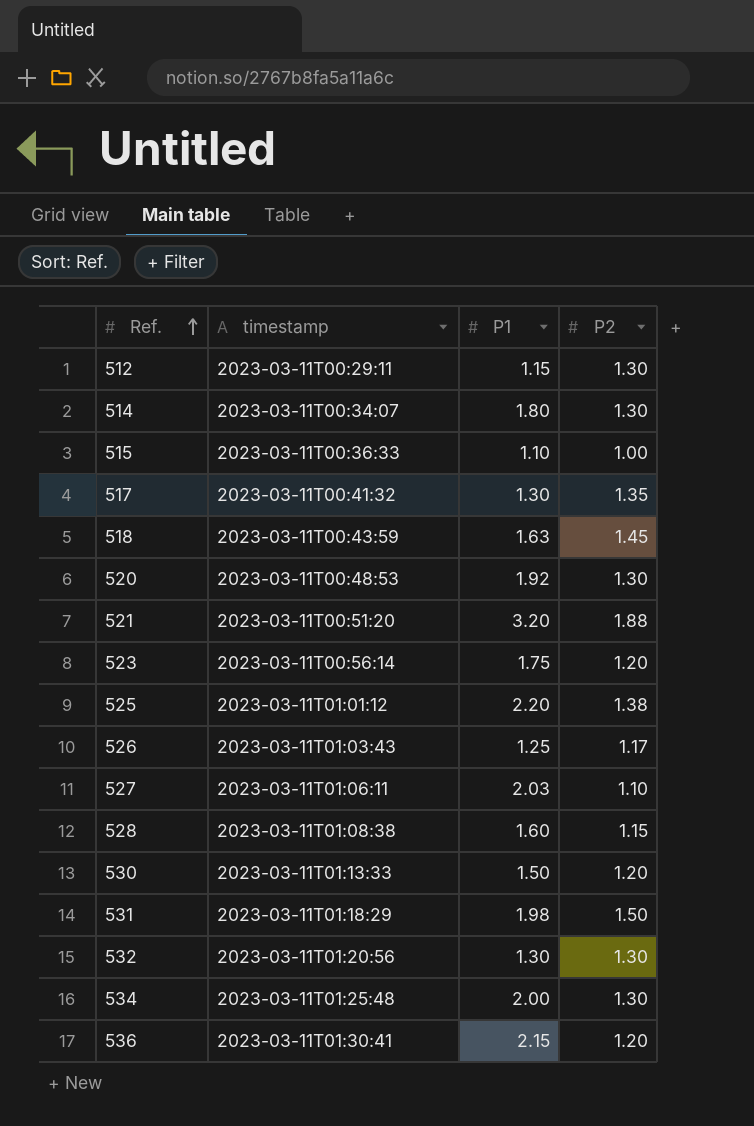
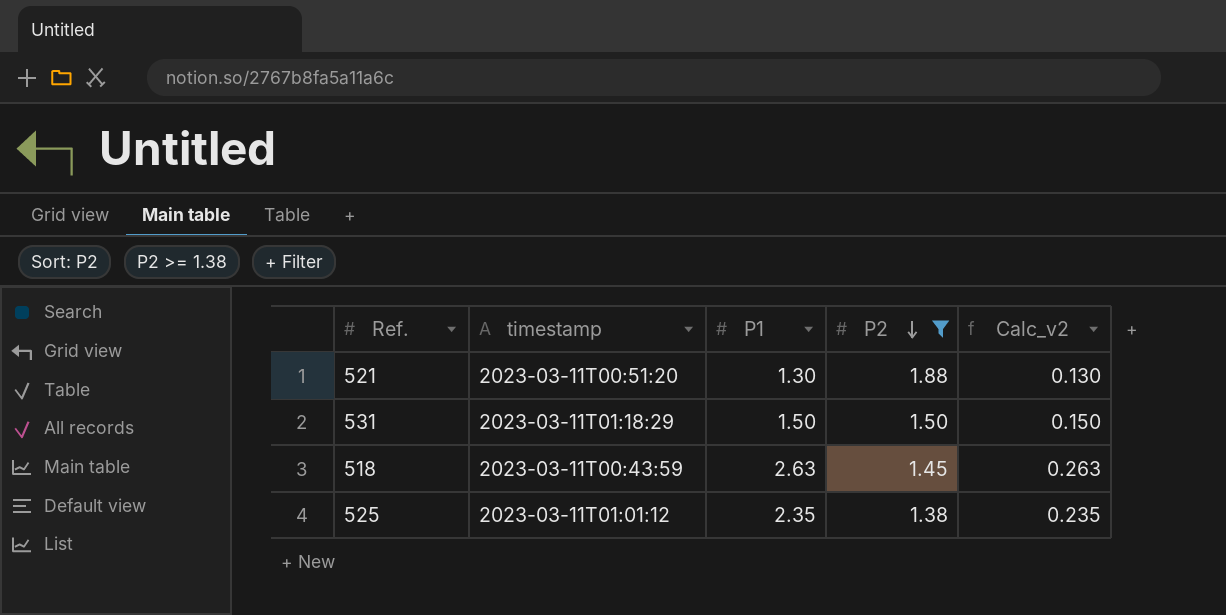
filter: none -> P2 >= 1.38
row order: Ref. ascending -> P2 descending
column Calc_v2 | formula: none -> [P1] * 0.1
521 | P1: 3.20 -> 1.30
531 | P1: 1.98 -> 1.50
518 | P1: 1.63 -> 2.63
525 | P1: 2.20 -> 2.35

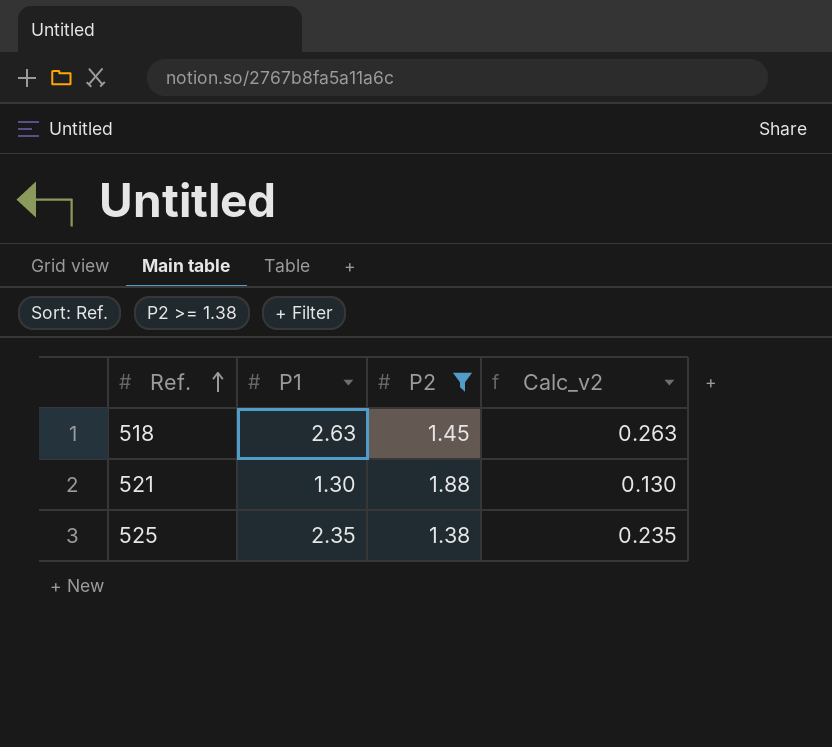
row order: P2 descending -> Ref. ascending
column timestamp | position: 2 -> none
row 531: 2023-03-11T01:18:29 | 1.50 | 1.50 | 0.150 -> none

